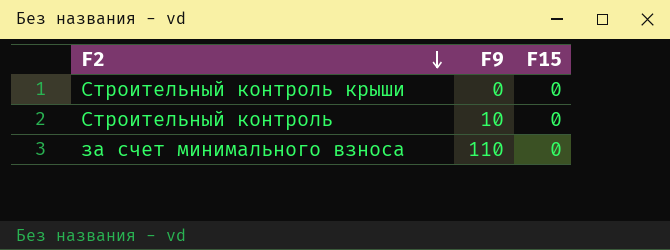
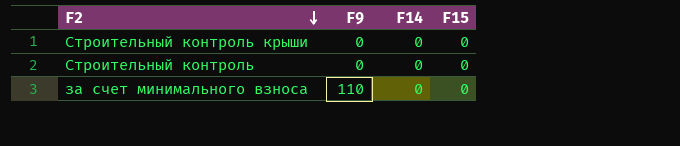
column F14 | position: none -> 3
Строительный контроль | F9: 10 -> 0

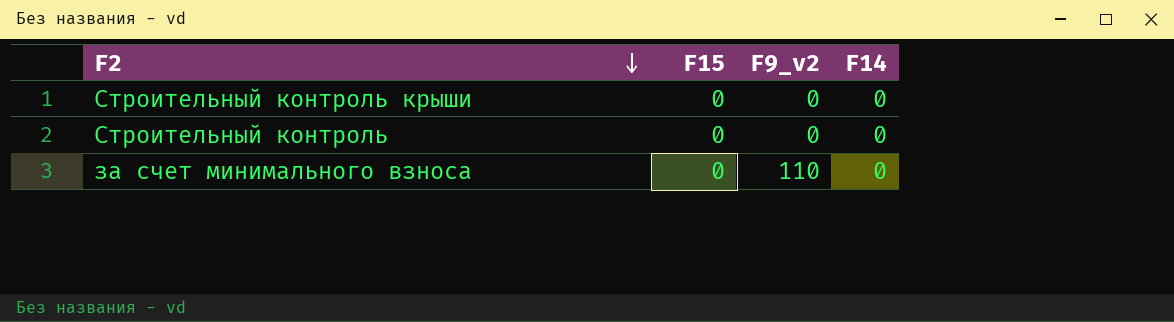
column F15 | position: 4 -> 2
column name: F9 -> F9_v2

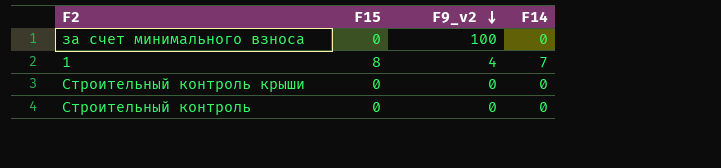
row order: F2 descending -> F9_v2 descending
за счет минимального взноса | F9_v2: 110 -> 100
row 1: none -> 8 | 4 | 7

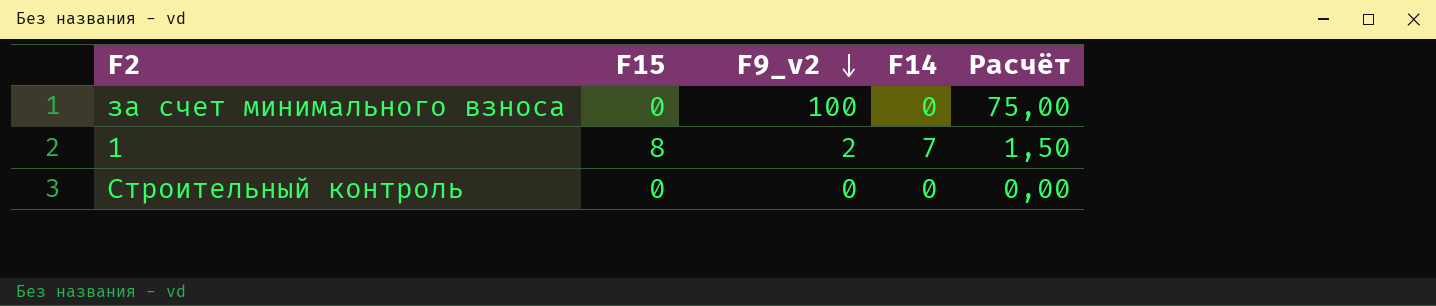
column Расчёт | formula: none -> [F9_v2] * 0,75
row Строительный контроль крыши: 0 | 0 | 0 -> none
1 | F9_v2: 4 -> 2

